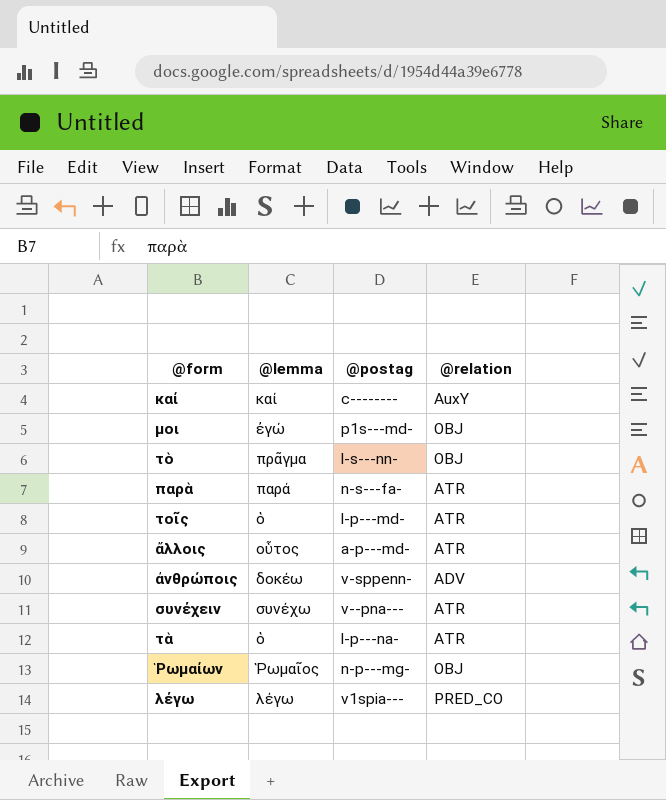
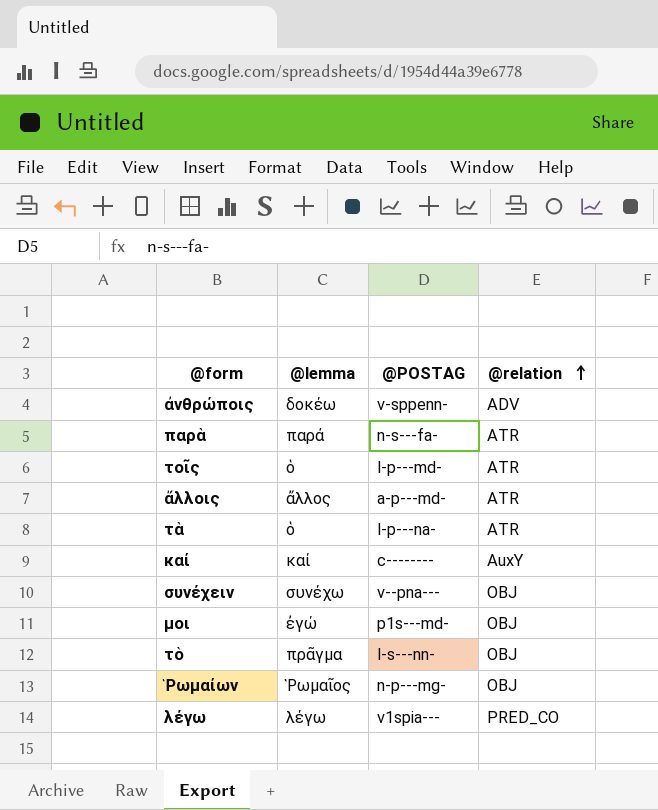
row order: none -> @relation ascending
column name: @postag -> @POSTAG
ἄλλοις | @lemma: οὗτος -> ἄλλος
συνέχειν | @relation: ATR -> OBJ

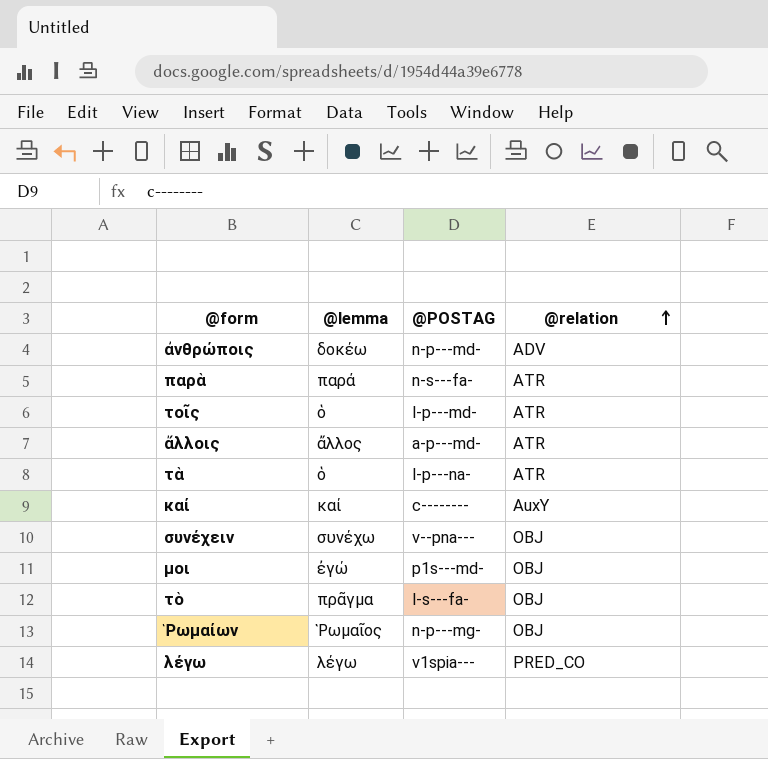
ἀνθρώποις | @POSTAG: v-sppenn- -> n-p---md-
τὸ | @POSTAG: l-s---nn- -> l-s---fa-

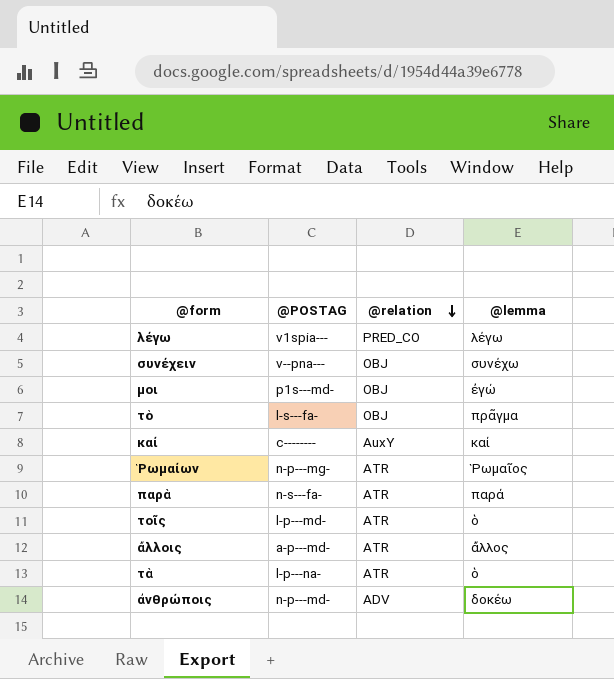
row order: @relation ascending -> @relation descending
column @lemma | position: 2 -> 4
Ῥωμαίων | @relation: OBJ -> ATR

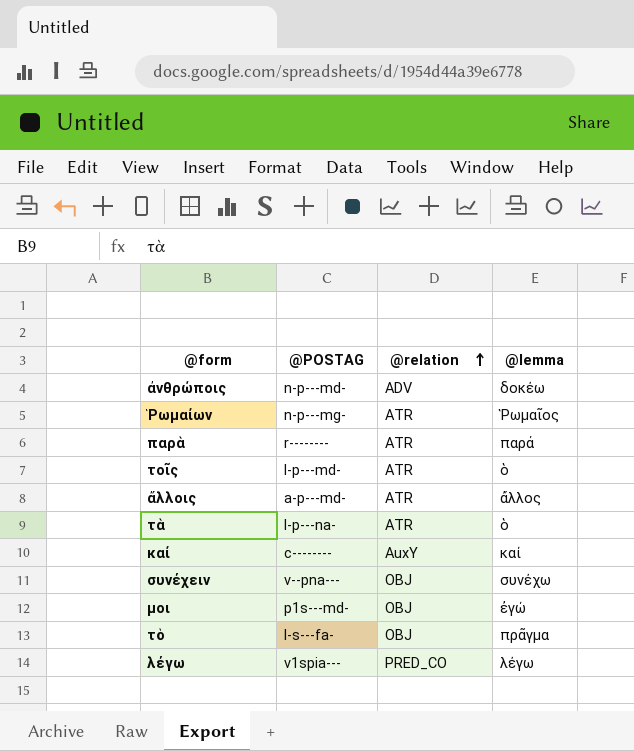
row order: @relation descending -> @relation ascending
παρὰ | @POSTAG: n-s---fa- -> r--------

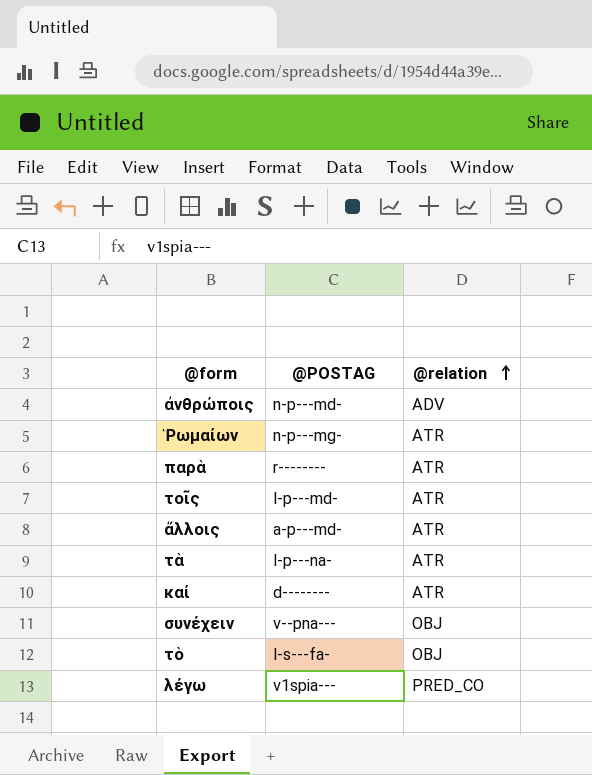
column @lemma | position: 4 -> none
row μοι: p1s---md- | OBJ | ἐγώ -> none
καί | @POSTAG: c-------- -> d--------
καί | @relation: AuxY -> ATR

